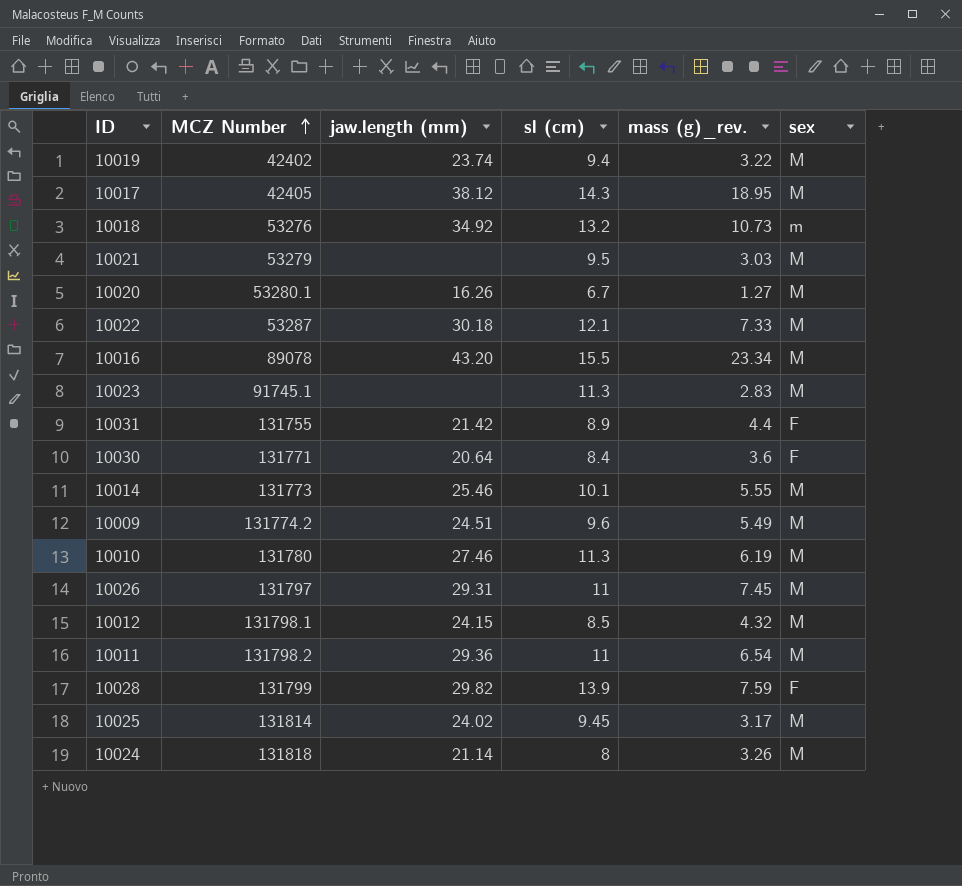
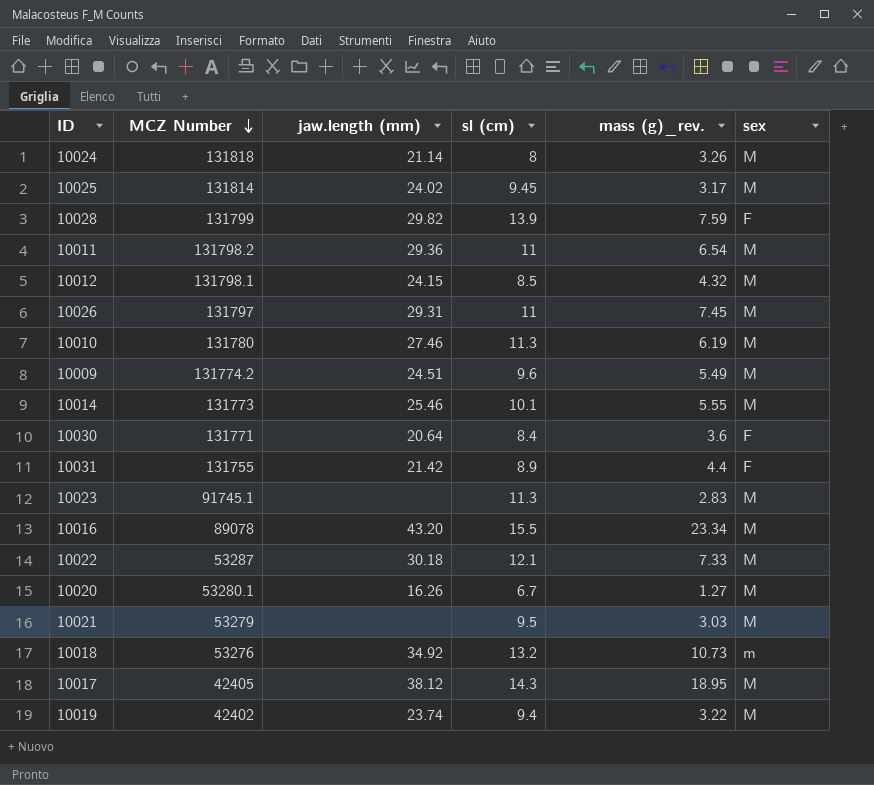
row order: MCZ Number ascending -> MCZ Number descending

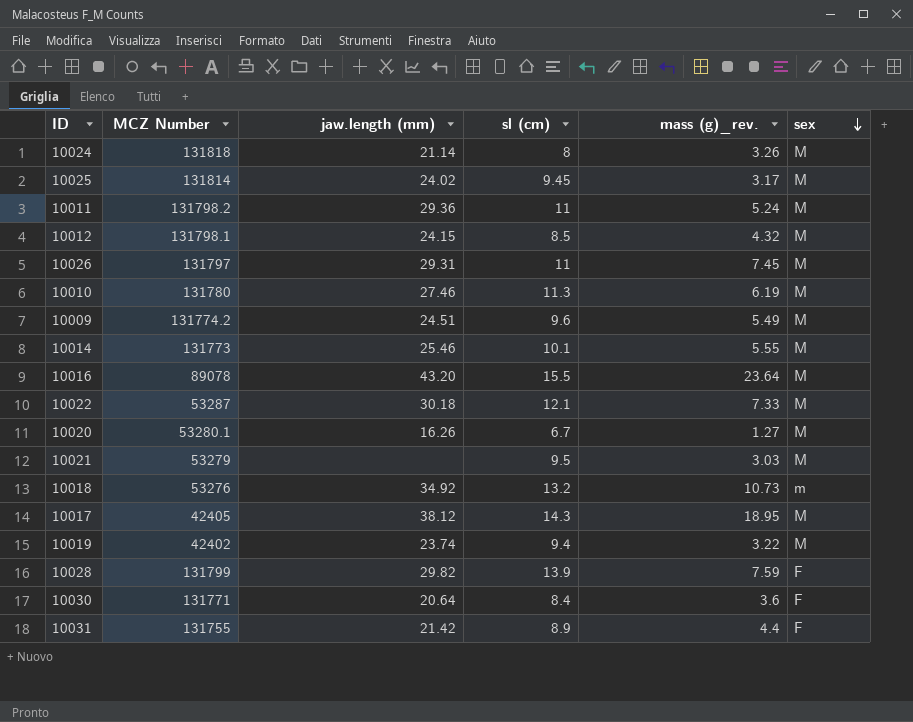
row order: MCZ Number descending -> sex descending
row 10023: 91745.1 | none | 11.3 | 2.83 | M -> none
10011 | mass (g)_rev.: 6.54 -> 5.24
10016 | mass (g)_rev.: 23.34 -> 23.64

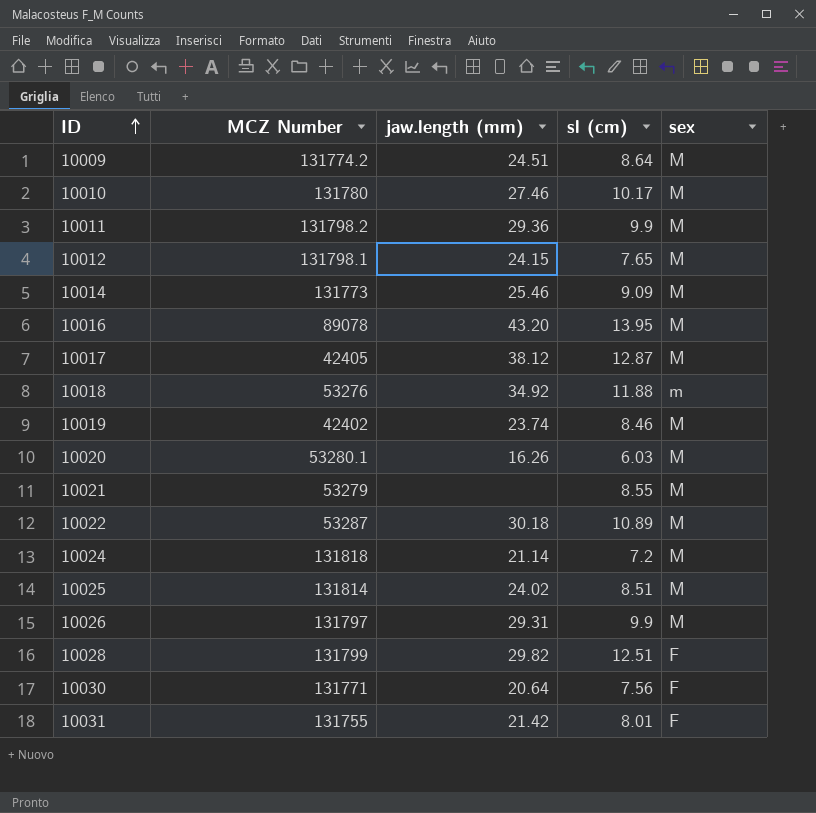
row order: sex descending -> ID ascending
column mass (g)_rev. | position: 5 -> none
10009 | sl (cm): 9.6 -> 8.64
10010 | sl (cm): 11.3 -> 10.17
10011 | sl (cm): 11 -> 9.9
10012 | sl (cm): 8.5 -> 7.65
10014 | sl (cm): 10.1 -> 9.09
10016 | sl (cm): 15.5 -> 13.95
10017 | sl (cm): 14.3 -> 12.87
10018 | sl (cm): 13.2 -> 11.88
10019 | sl (cm): 9.4 -> 8.46
10020 | sl (cm): 6.7 -> 6.03
10021 | sl (cm): 9.5 -> 8.55
10022 | sl (cm): 12.1 -> 10.89
10024 | sl (cm): 8 -> 7.2
10025 | sl (cm): 9.45 -> 8.51
10026 | sl (cm): 11 -> 9.9
10028 | sl (cm): 13.9 -> 12.51
10030 | sl (cm): 8.4 -> 7.56
10031 | sl (cm): 8.9 -> 8.01

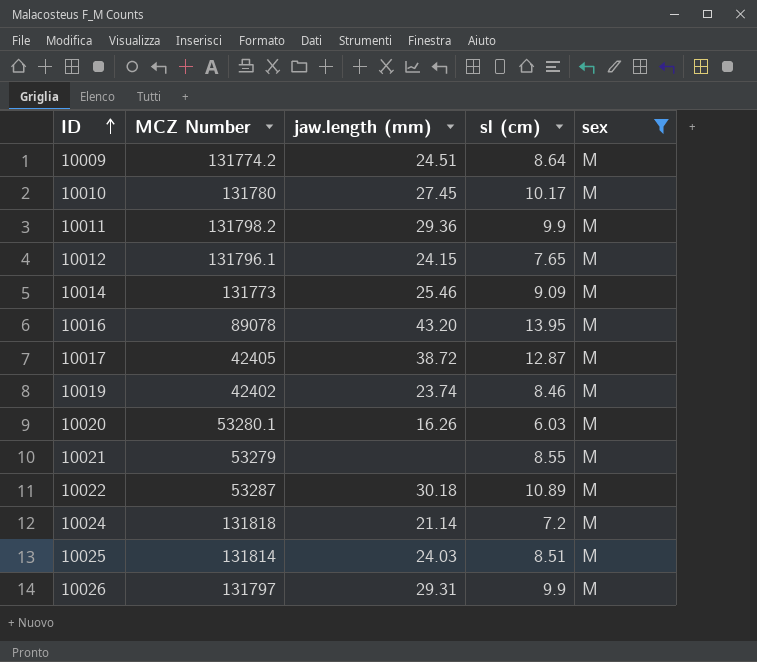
filter: none -> sex = M
10010 | jaw.length (mm): 27.46 -> 27.45
10012 | MCZ Number: 131798.1 -> 131796.1
10017 | jaw.length (mm): 38.12 -> 38.72
10025 | jaw.length (mm): 24.02 -> 24.03

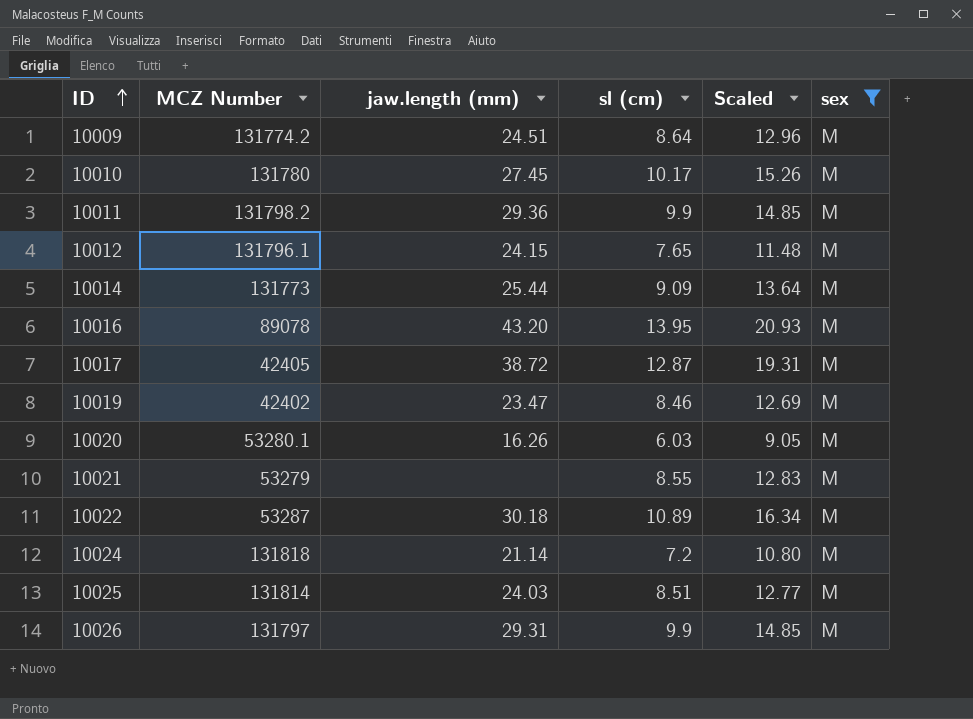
column Scaled | formula: none -> [sl (cm)] * 1.5
10014 | jaw.length (mm): 25.46 -> 25.44
10019 | jaw.length (mm): 23.74 -> 23.47

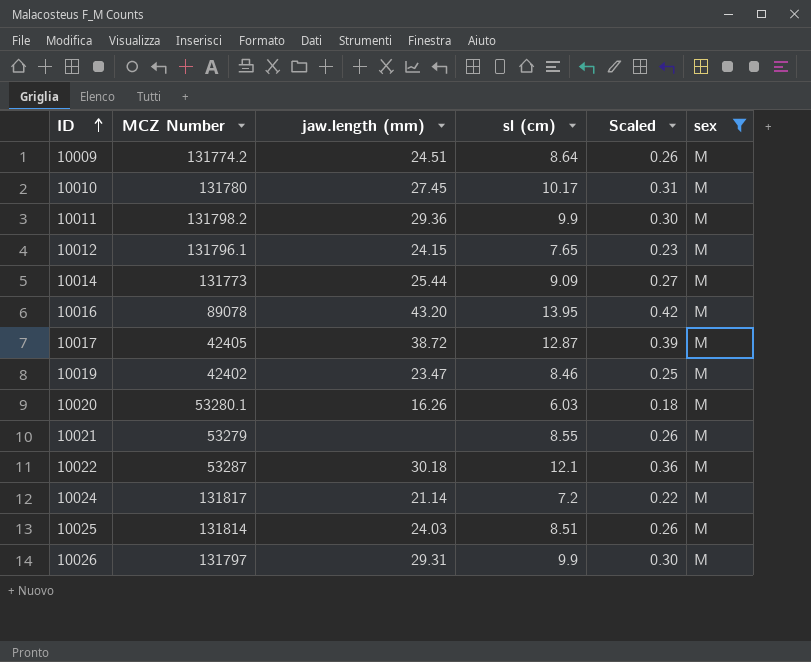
column Scaled | formula: [sl (cm)] * 1.5 -> [sl (cm)] * 0.03
10022 | sl (cm): 10.89 -> 12.1
10024 | MCZ Number: 131818 -> 131817

